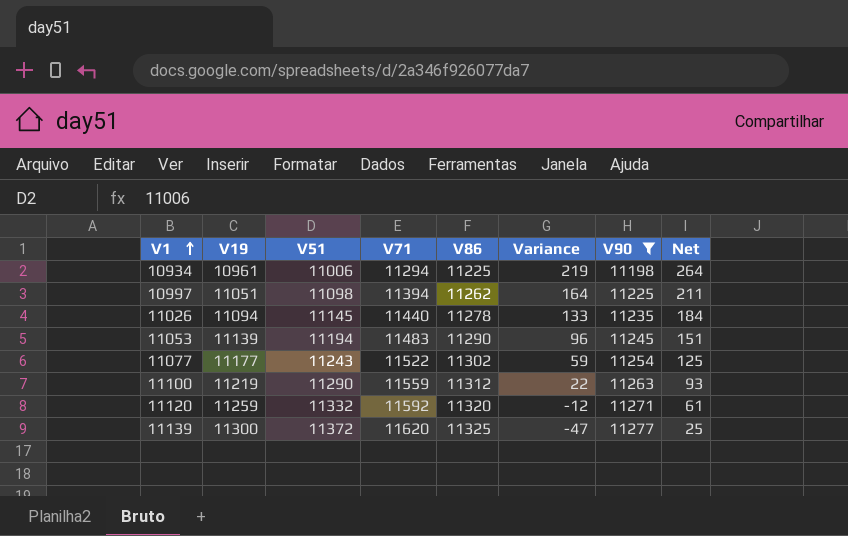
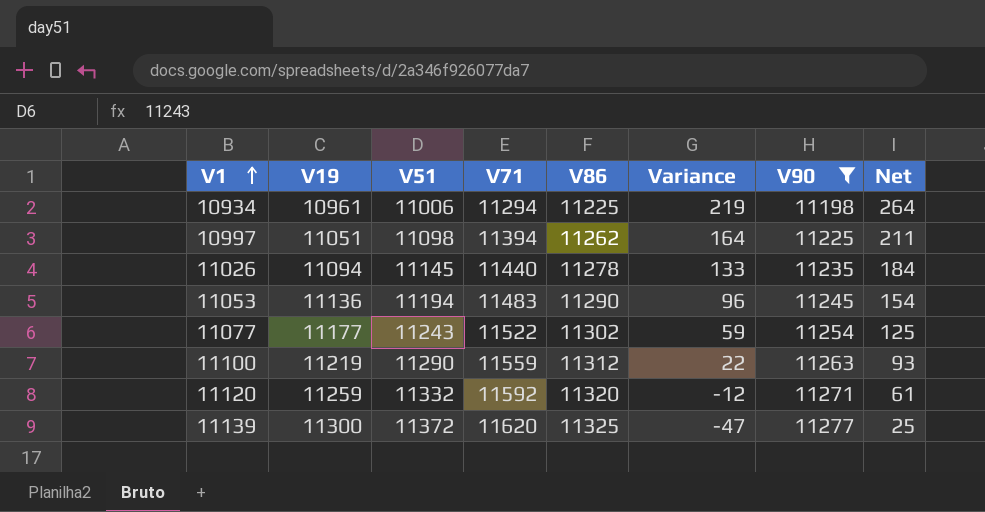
11053 | V19: 11139 -> 11136
11053 | Net: 151 -> 154

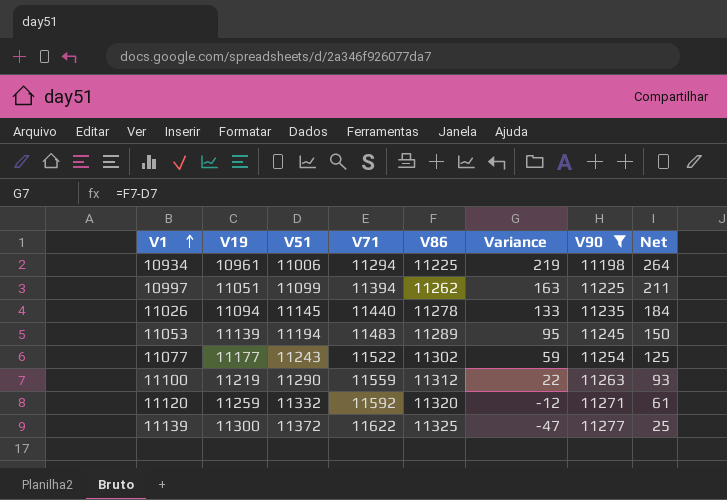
10997 | V51: 11098 -> 11099
10997 | Variance: 164 -> 163
11053 | V19: 11136 -> 11139
11053 | V86: 11290 -> 11289
11053 | Variance: 96 -> 95
11053 | Net: 154 -> 150
11139 | V71: 11620 -> 11622

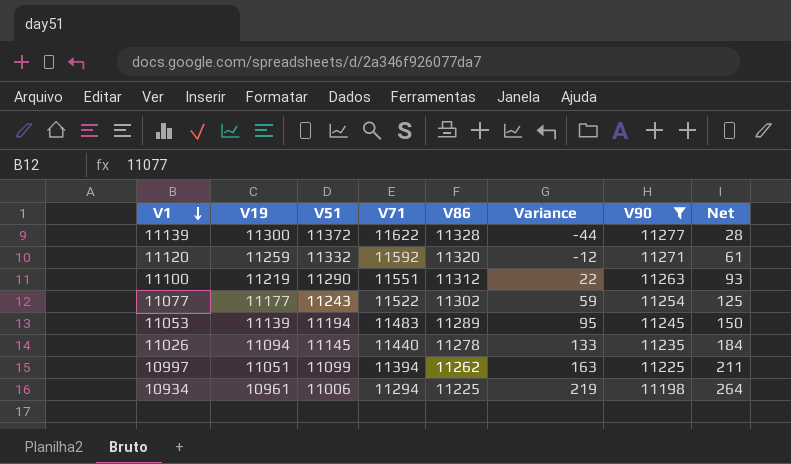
row order: V1 ascending -> V1 descending
11139 | V86: 11325 -> 11328
11139 | Variance: -47 -> -44
11139 | Net: 25 -> 28
11100 | V71: 11559 -> 11551

